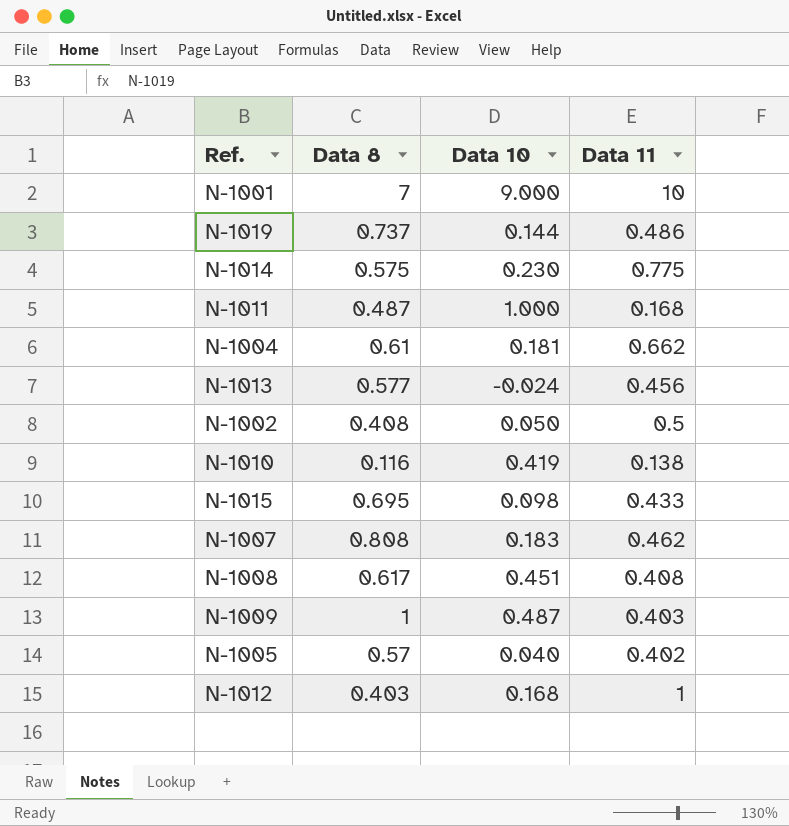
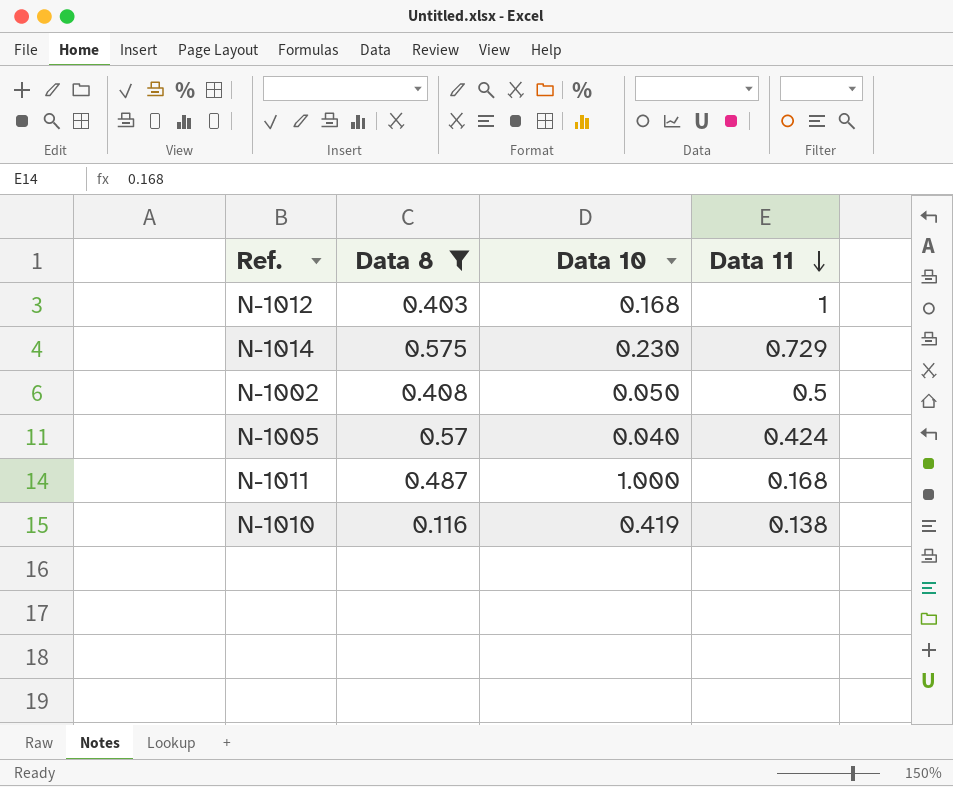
filter: none -> Data 8 <= 0.575
row order: none -> Data 11 descending
N-1014 | Data 11: 0.775 -> 0.729
N-1005 | Data 11: 0.402 -> 0.424

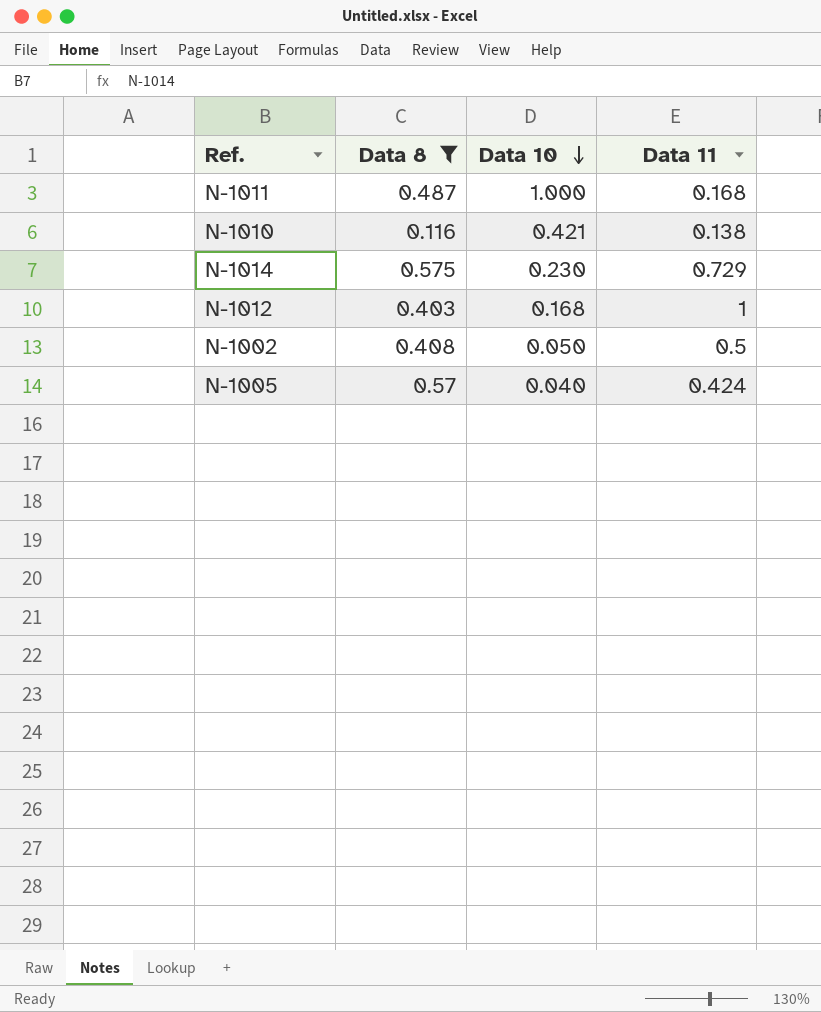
row order: Data 11 descending -> Data 10 descending
N-1010 | Data 10: 0.419 -> 0.421

